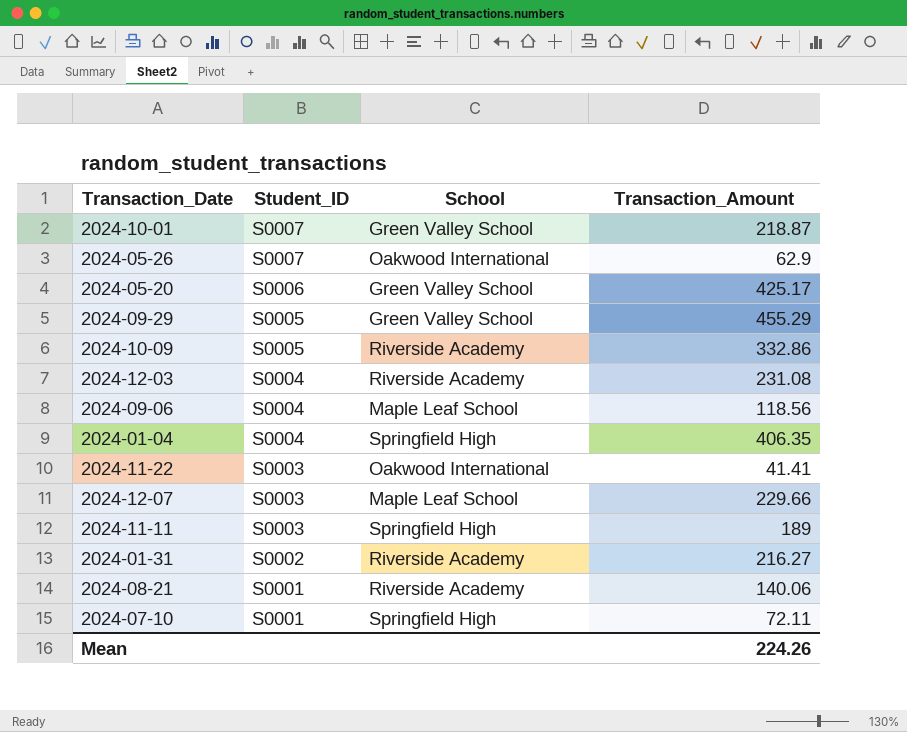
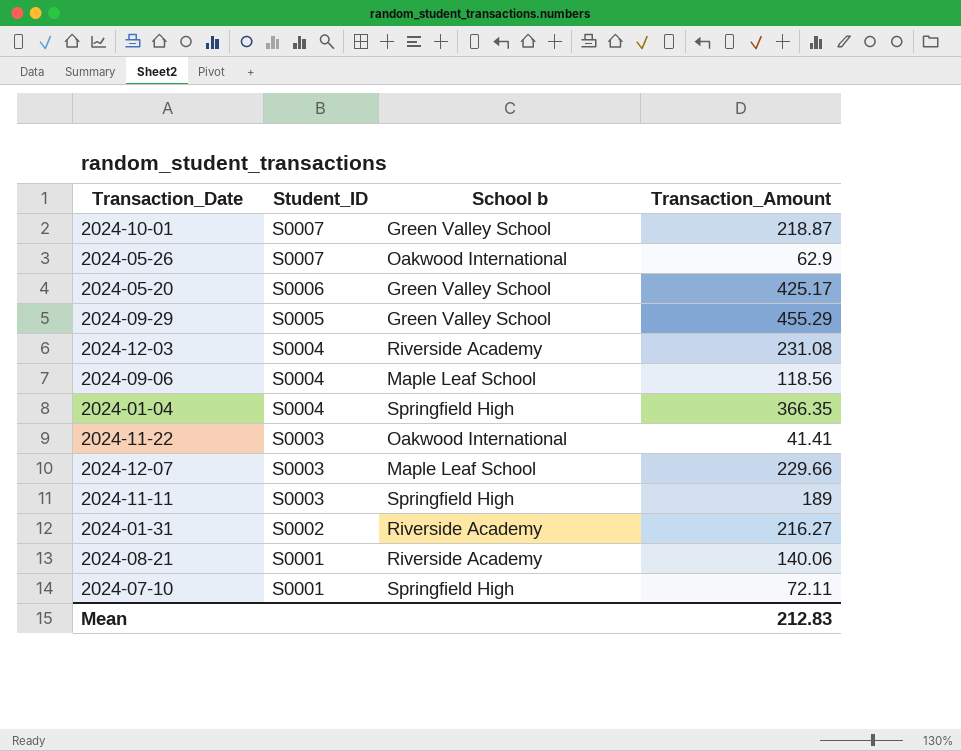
column name: School -> School b
row 2024-10-09: S0005 | Riverside Academy | 332.86 -> none
2024-01-04 | Transaction_Amount: 406.35 -> 366.35
Mean | Transaction_Amount: 224.26 -> 212.83

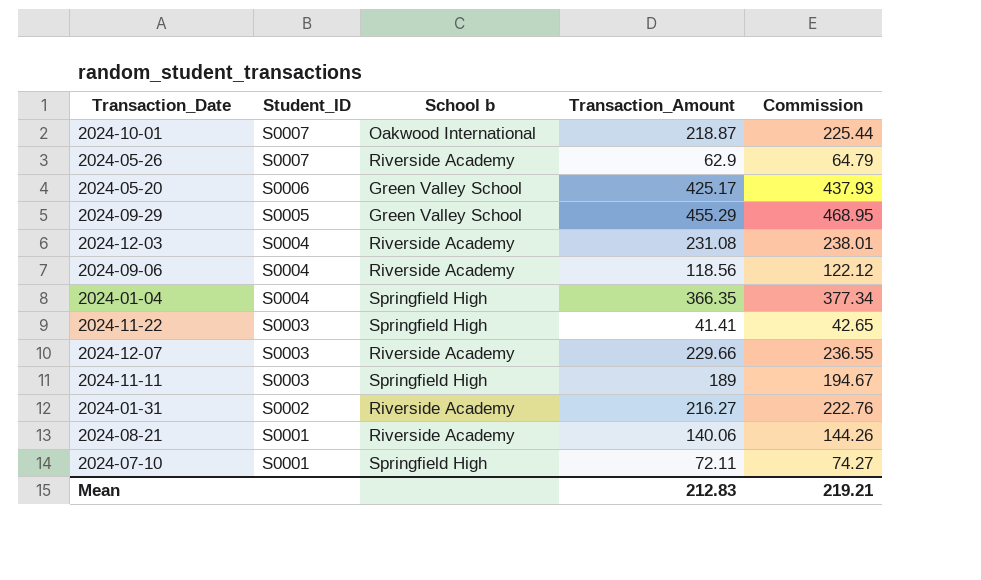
column Commission | formula: none -> [Transaction_Amount] * 1.03
2024-10-01 | School b: Green Valley School -> Oakwood International
2024-05-26 | School b: Oakwood International -> Riverside Academy
2024-09-06 | School b: Maple Leaf School -> Riverside Academy
2024-11-22 | School b: Oakwood International -> Springfield High
2024-12-07 | School b: Maple Leaf School -> Riverside Academy

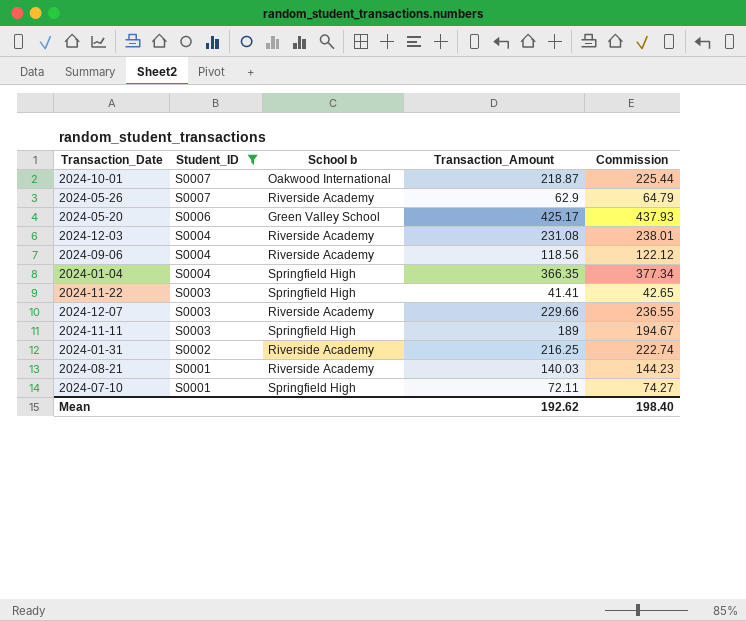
filter: none -> Student_ID != S0005
2024-01-31 | Transaction_Amount: 216.27 -> 216.25
2024-01-31 | Commission: 222.76 -> 222.74
2024-08-21 | Transaction_Amount: 140.06 -> 140.03
2024-08-21 | Commission: 144.26 -> 144.23
Mean | Transaction_Amount: 212.83 -> 192.62
Mean | Commission: 219.21 -> 198.40

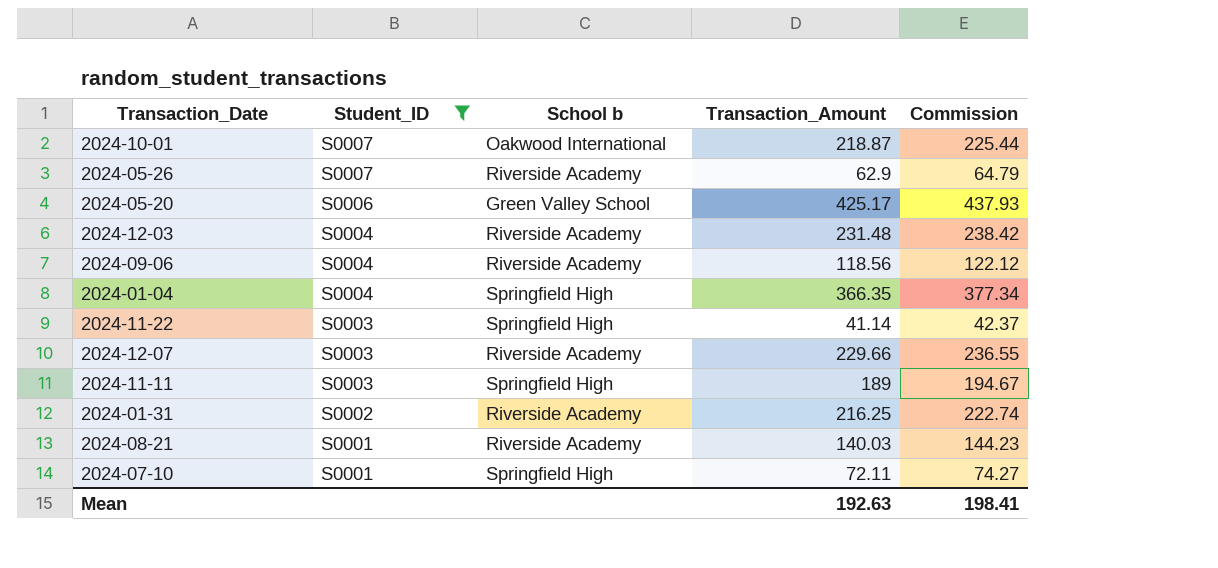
2024-12-03 | Transaction_Amount: 231.08 -> 231.48
2024-12-03 | Commission: 238.01 -> 238.42
2024-11-22 | Transaction_Amount: 41.41 -> 41.14
2024-11-22 | Commission: 42.65 -> 42.37
Mean | Transaction_Amount: 192.62 -> 192.63
Mean | Commission: 198.40 -> 198.41

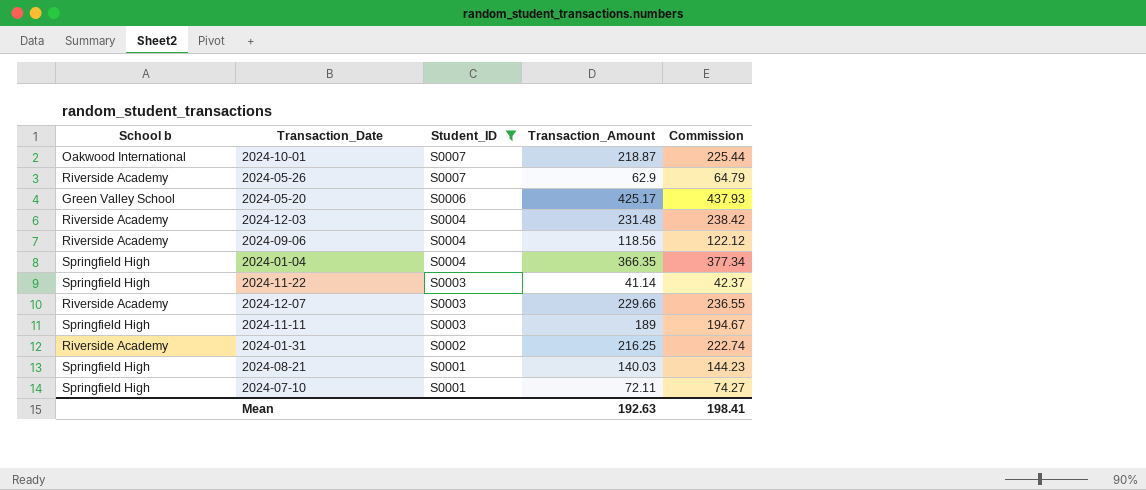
column School b | position: 3 -> 1
2024-08-21 | School b: Riverside Academy -> Springfield High

